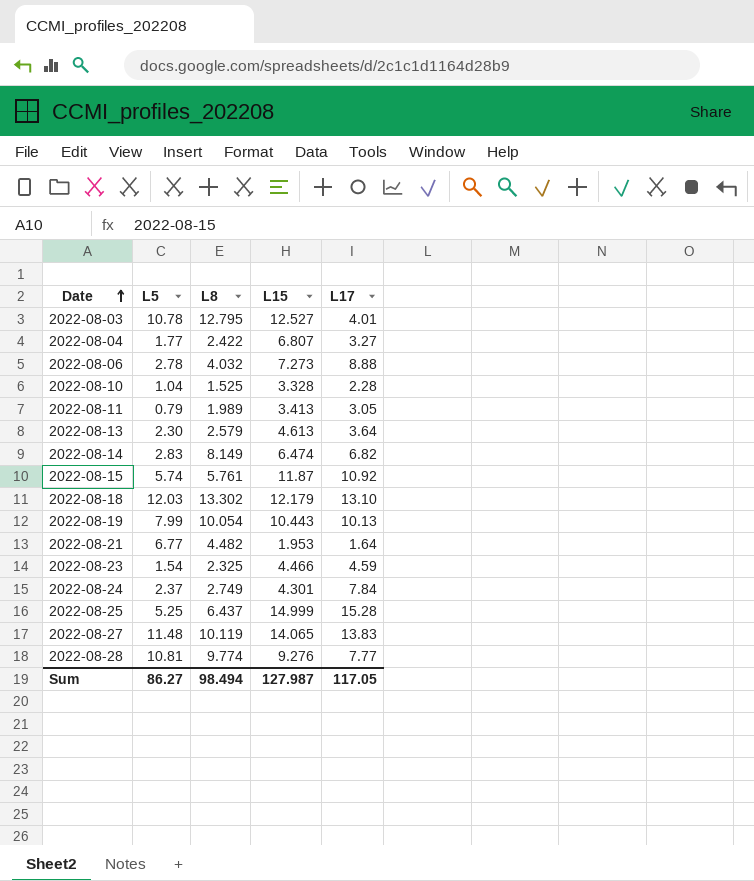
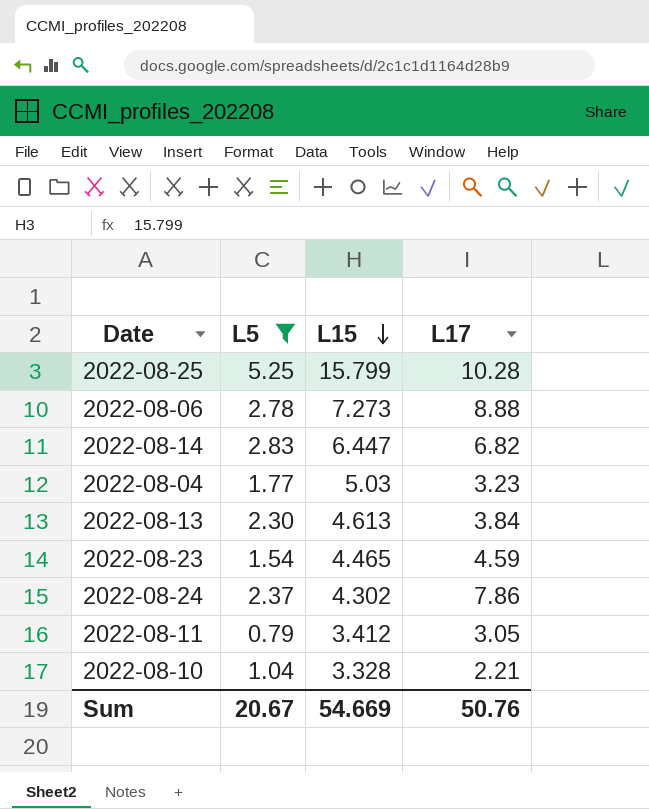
filter: none -> L5 <= 5.25
row order: Date ascending -> L15 descending
column L8 | position: 3 -> none
2022-08-25 | L15: 14.999 -> 15.799
2022-08-25 | L17: 15.28 -> 10.28
2022-08-14 | L15: 6.474 -> 6.447
2022-08-04 | L15: 6.807 -> 5.03
2022-08-04 | L17: 3.27 -> 3.23
2022-08-13 | L17: 3.64 -> 3.84
2022-08-23 | L15: 4.466 -> 4.465
2022-08-24 | L15: 4.301 -> 4.302
2022-08-24 | L17: 7.84 -> 7.86
2022-08-11 | L15: 3.413 -> 3.412
2022-08-10 | L17: 2.28 -> 2.21
Sum | L5: 86.27 -> 20.67
Sum | L15: 127.987 -> 54.669
Sum | L17: 117.05 -> 50.76

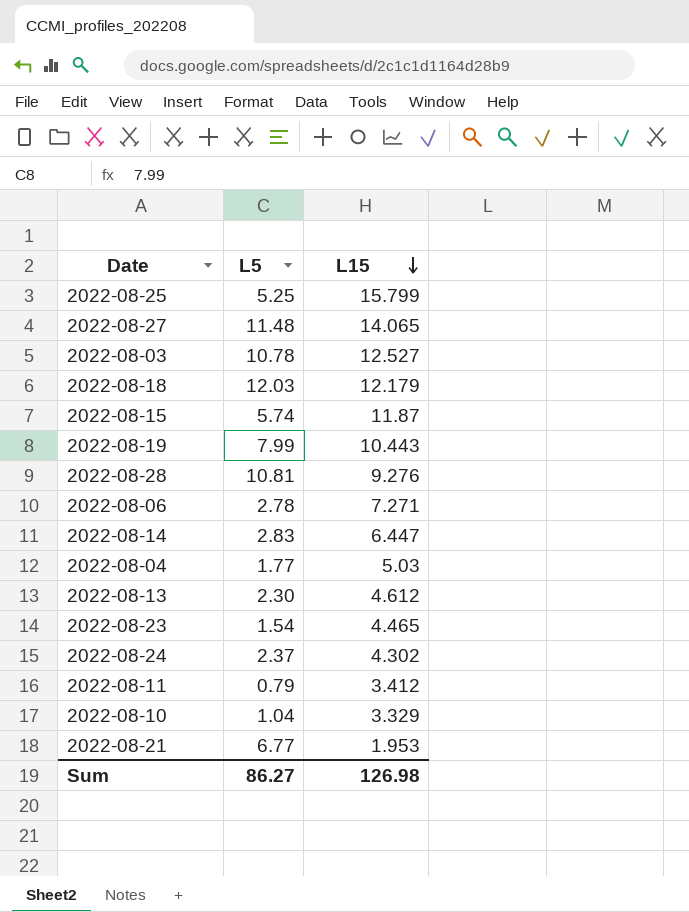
filter: L5 <= 5.25 -> none
column L17 | position: 4 -> none
2022-08-06 | L15: 7.273 -> 7.271
2022-08-13 | L15: 4.613 -> 4.612
2022-08-10 | L15: 3.328 -> 3.329
Sum | L5: 20.67 -> 86.27
Sum | L15: 54.669 -> 126.98

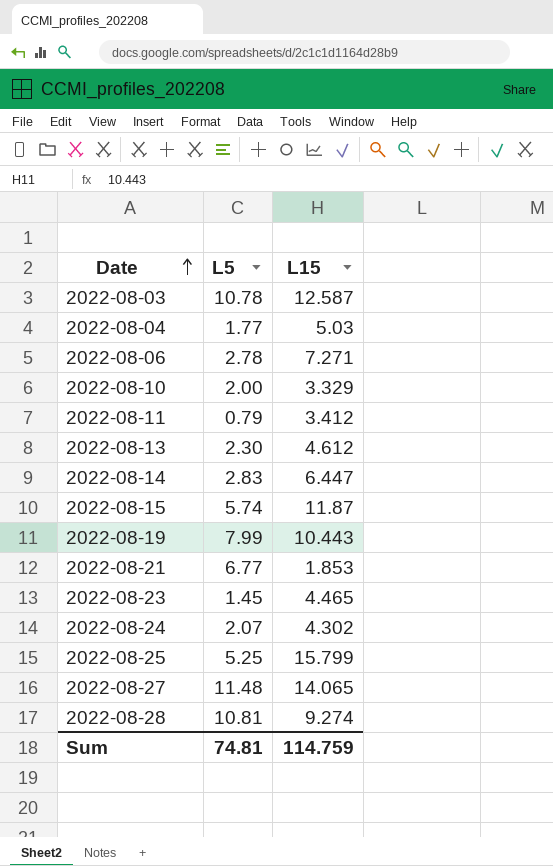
row order: L15 descending -> Date ascending
row 2022-08-18: 12.03 | 12.179 -> none
2022-08-03 | L15: 12.527 -> 12.587
2022-08-10 | L5: 1.04 -> 2.00
2022-08-21 | L15: 1.953 -> 1.853
2022-08-23 | L5: 1.54 -> 1.45
2022-08-24 | L5: 2.37 -> 2.07
2022-08-28 | L15: 9.276 -> 9.274
Sum | L5: 86.27 -> 74.81
Sum | L15: 126.98 -> 114.759

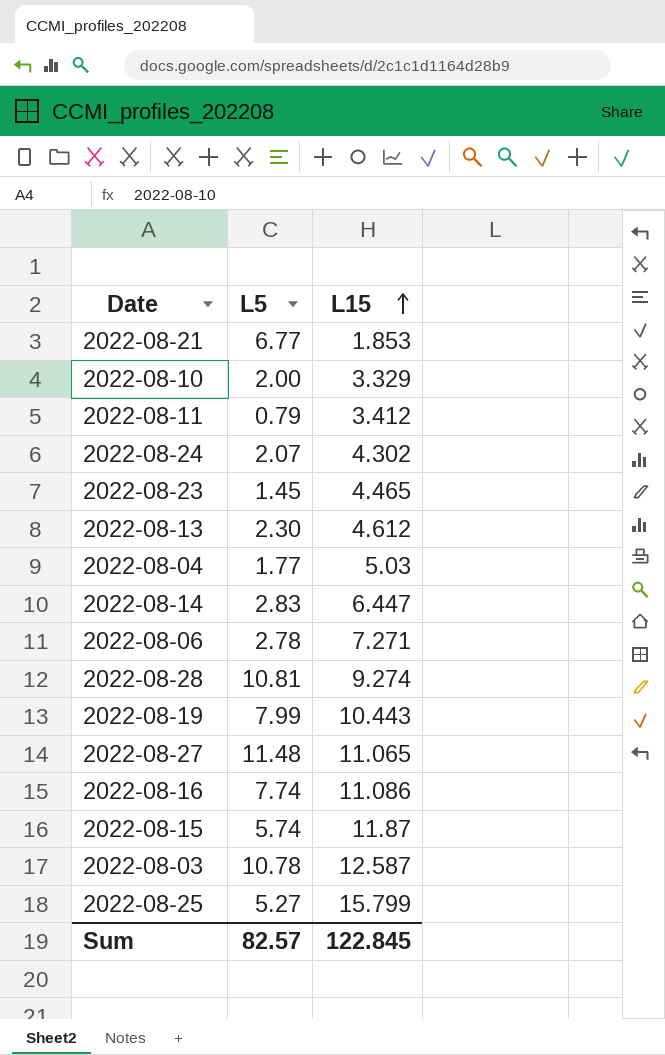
row order: Date ascending -> L15 ascending
2022-08-27 | L15: 14.065 -> 11.065
row 2022-08-16: none -> 7.74 | 11.086
2022-08-25 | L5: 5.25 -> 5.27
Sum | L5: 74.81 -> 82.57
Sum | L15: 114.759 -> 122.845

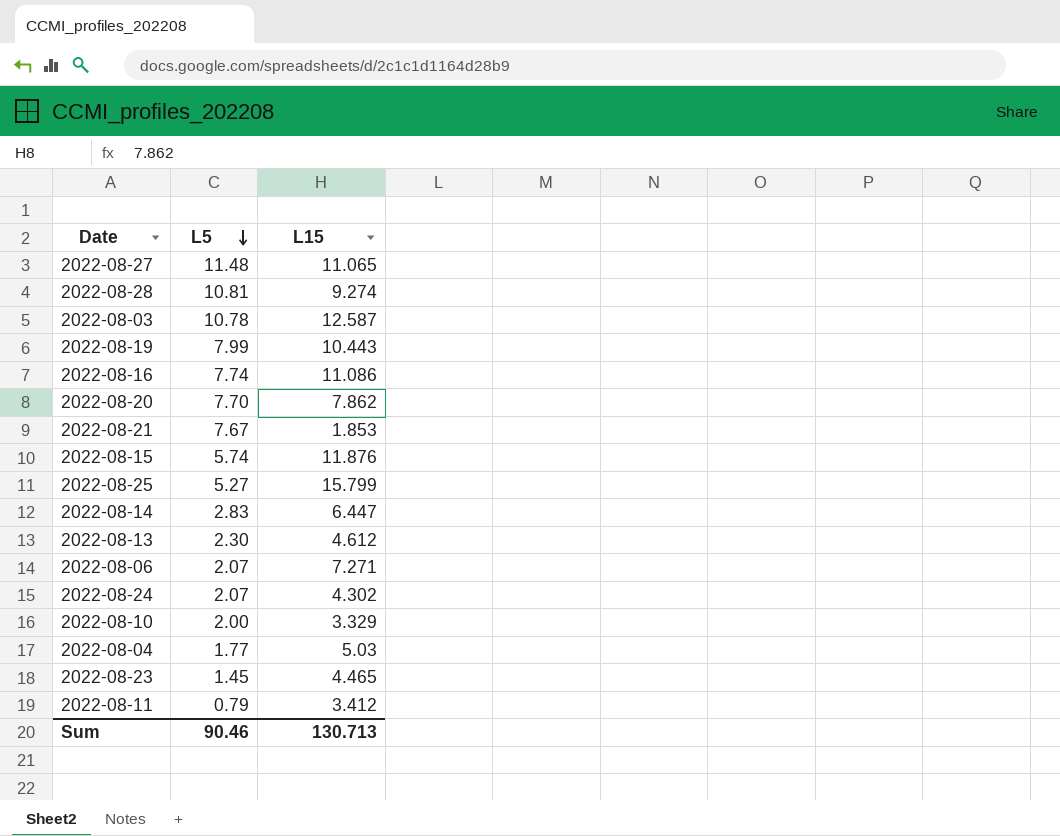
row order: L15 ascending -> L5 descending
row 2022-08-20: none -> 7.70 | 7.862
2022-08-21 | L5: 6.77 -> 7.67
2022-08-15 | L15: 11.87 -> 11.876
2022-08-06 | L5: 2.78 -> 2.07
Sum | L5: 82.57 -> 90.46
Sum | L15: 122.845 -> 130.713

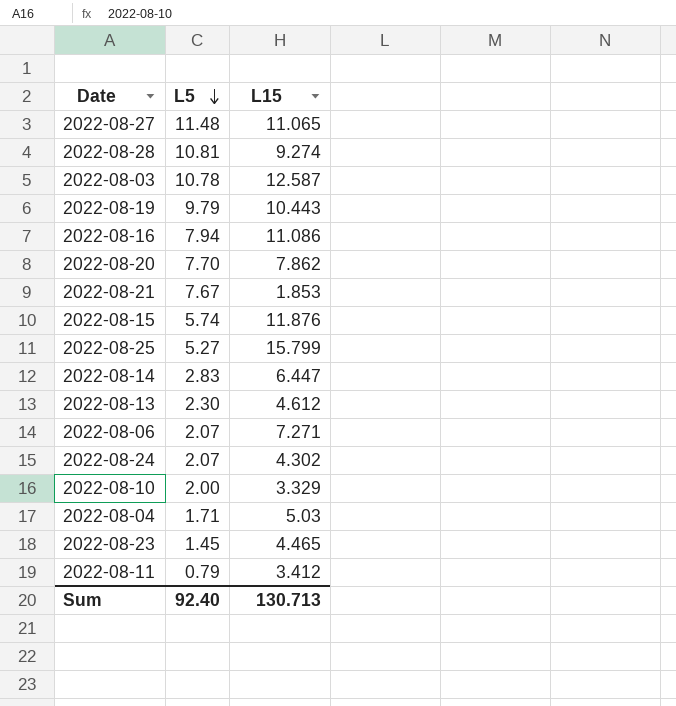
2022-08-19 | L5: 7.99 -> 9.79
2022-08-16 | L5: 7.74 -> 7.94
2022-08-04 | L5: 1.77 -> 1.71
Sum | L5: 90.46 -> 92.40

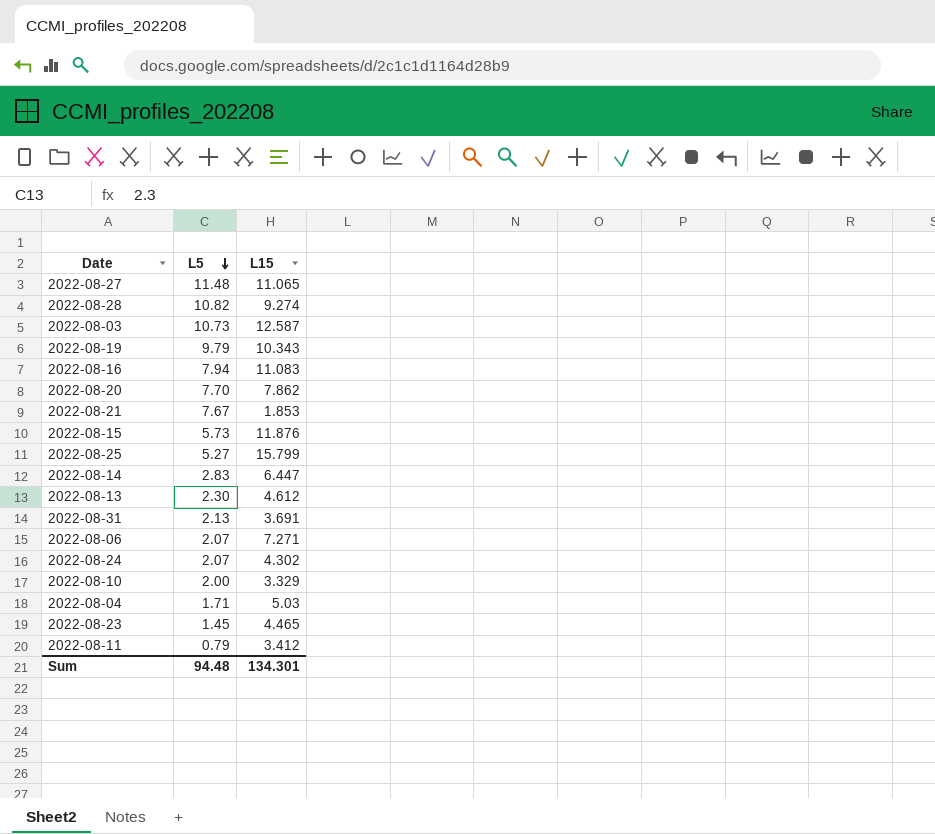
2022-08-28 | L5: 10.81 -> 10.82
2022-08-03 | L5: 10.78 -> 10.73
2022-08-19 | L15: 10.443 -> 10.343
2022-08-16 | L15: 11.086 -> 11.083
2022-08-15 | L5: 5.74 -> 5.73
row 2022-08-31: none -> 2.13 | 3.691
Sum | L5: 92.40 -> 94.48
Sum | L15: 130.713 -> 134.301

